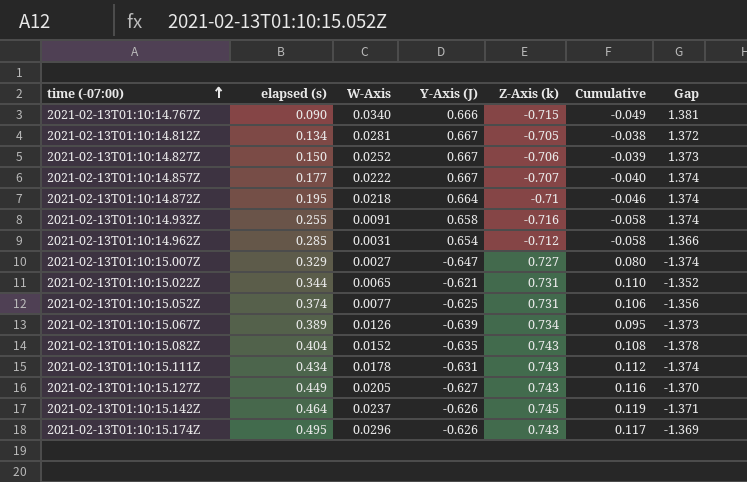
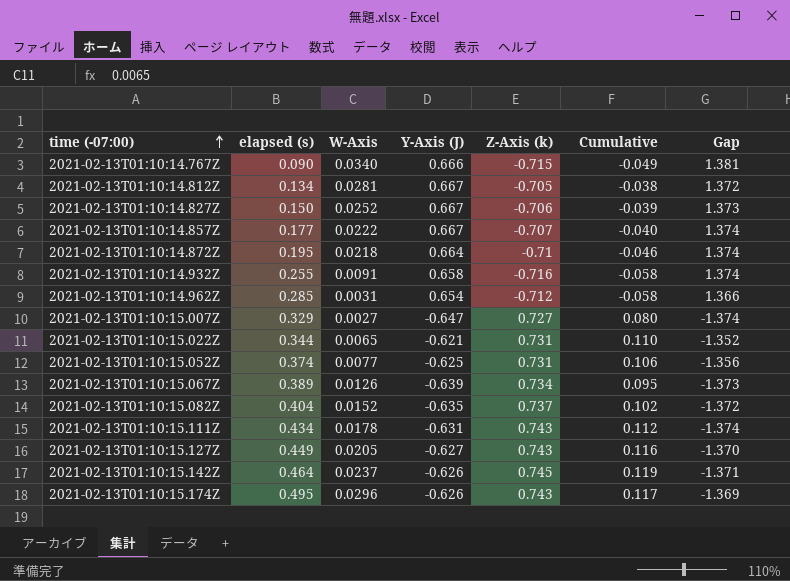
2021-02-13T01:10:15.082Z | Z-Axis (k): 0.743 -> 0.737
2021-02-13T01:10:15.082Z | Cumulative: 0.108 -> 0.102
2021-02-13T01:10:15.082Z | Gap: -1.378 -> -1.372

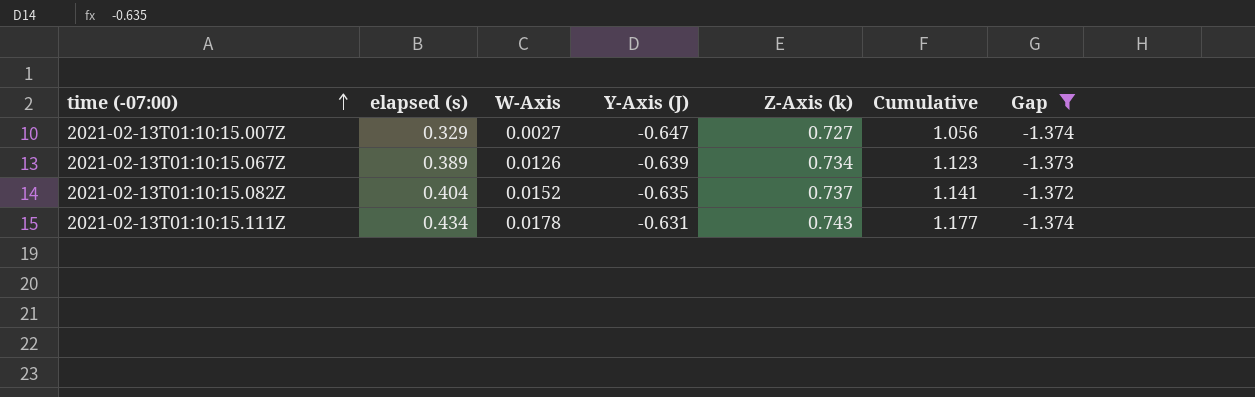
filter: none -> Gap <= -1.372
column Cumulative | formula: [Y-Axis (J)] + [Z-Axis (k)] -> [elapsed (s)] + [Z-Axis (k)]

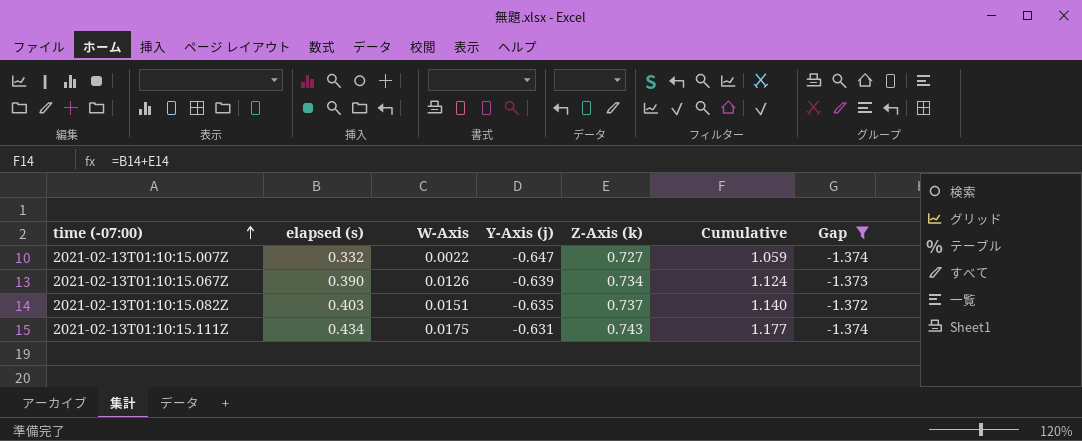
column name: Y-Axis (J) -> Y-Axis (j)
2021-02-13T01:10:15.007Z | elapsed (s): 0.329 -> 0.332
2021-02-13T01:10:15.007Z | W-Axis: 0.0027 -> 0.0022
2021-02-13T01:10:15.007Z | Cumulative: 1.056 -> 1.059
2021-02-13T01:10:15.067Z | elapsed (s): 0.389 -> 0.390
2021-02-13T01:10:15.067Z | Cumulative: 1.123 -> 1.124
2021-02-13T01:10:15.082Z | elapsed (s): 0.404 -> 0.403
2021-02-13T01:10:15.082Z | W-Axis: 0.0152 -> 0.0151
2021-02-13T01:10:15.082Z | Cumulative: 1.141 -> 1.140
2021-02-13T01:10:15.111Z | W-Axis: 0.0178 -> 0.0175

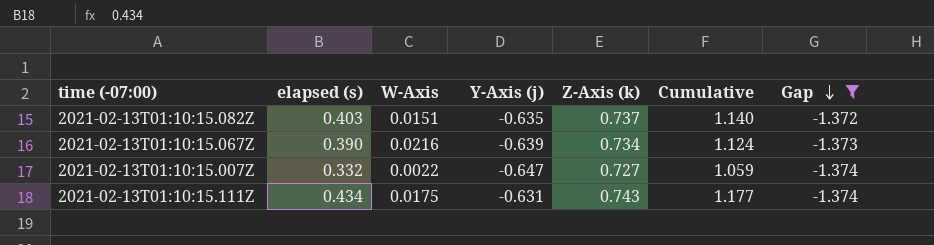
row order: time (-07:00) ascending -> Gap descending
2021-02-13T01:10:15.067Z | W-Axis: 0.0126 -> 0.0216

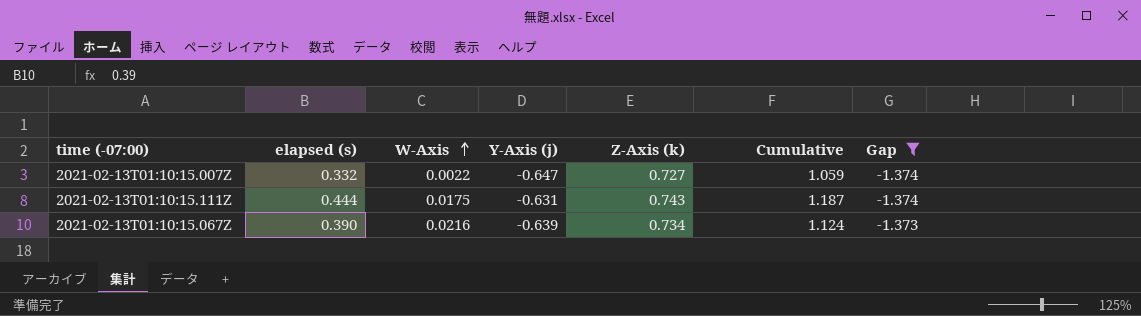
row order: Gap descending -> W-Axis ascending
row 2021-02-13T01:10:15.082Z: 0.403 | 0.0151 | -0.635 | 0.737 | 1.140 | -1.372 -> none
2021-02-13T01:10:15.111Z | elapsed (s): 0.434 -> 0.444
2021-02-13T01:10:15.111Z | Cumulative: 1.177 -> 1.187

